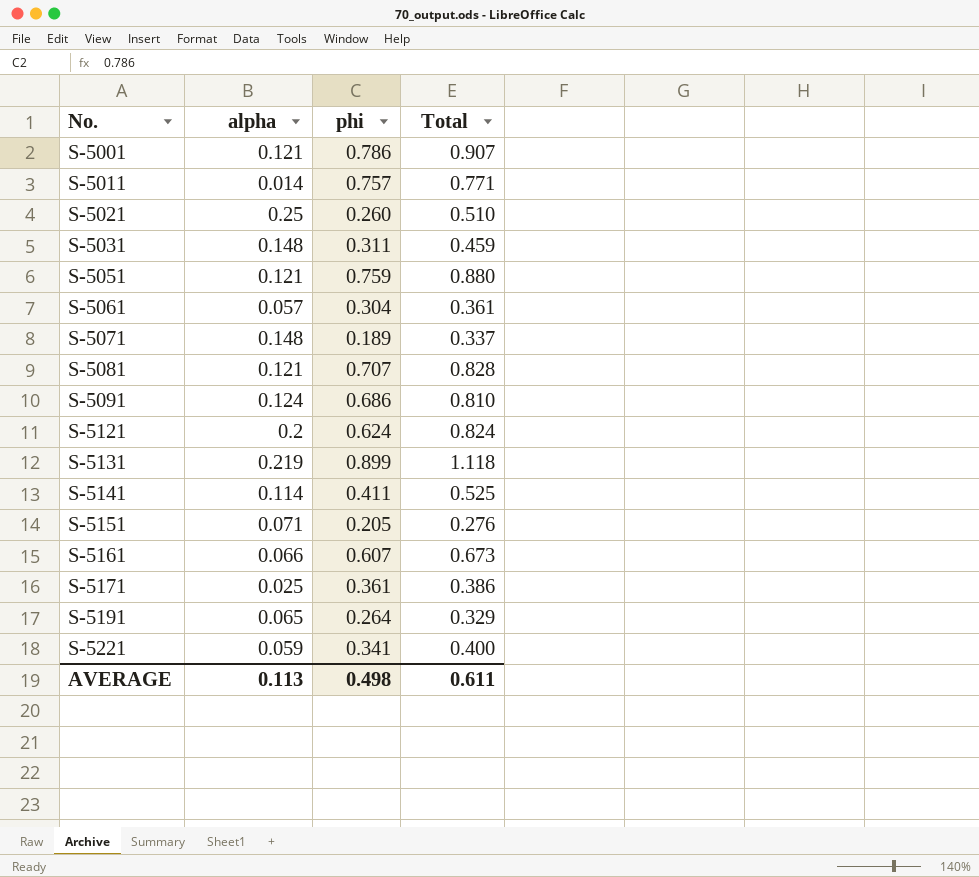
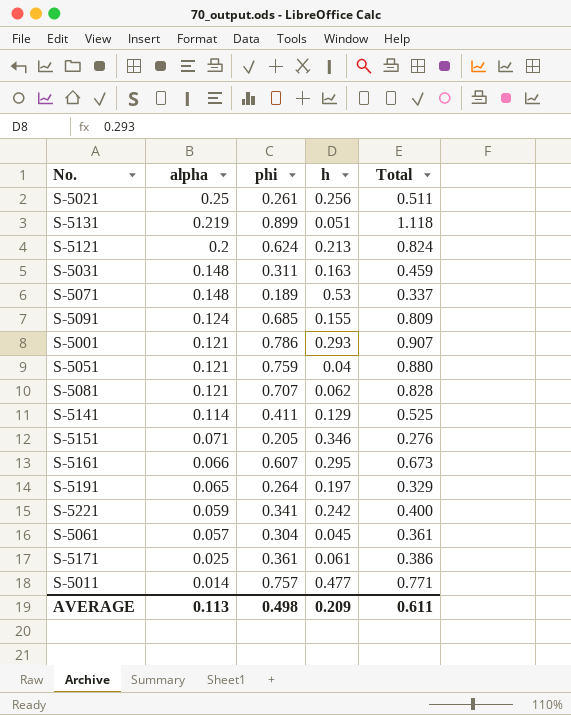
row order: No. ascending -> alpha descending
column h | position: none -> 4
S-5021 | phi: 0.260 -> 0.261
S-5021 | Total: 0.510 -> 0.511
S-5091 | phi: 0.686 -> 0.685
S-5091 | Total: 0.810 -> 0.809

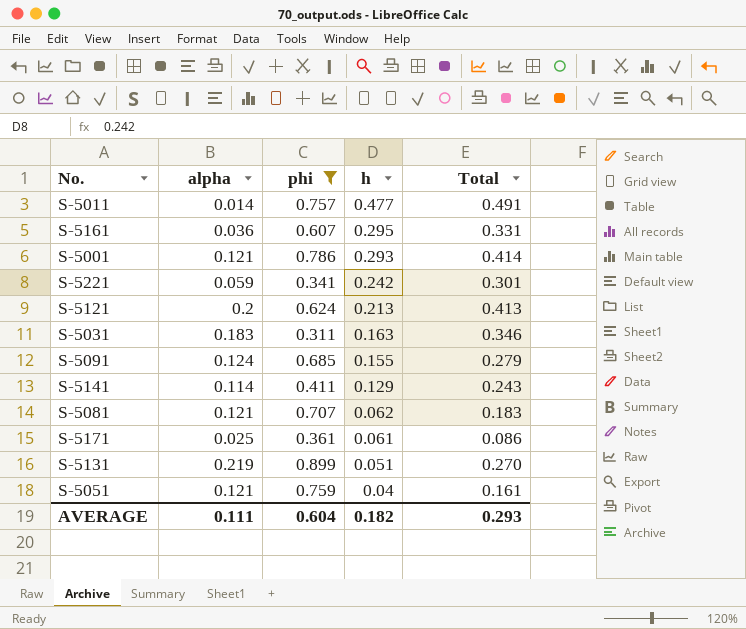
filter: none -> phi >= 0.311
row order: alpha descending -> h descending
column Total | formula: [alpha] + [phi] -> [alpha] + [h]
S-5161 | alpha: 0.066 -> 0.036
S-5031 | alpha: 0.148 -> 0.183
AVERAGE | alpha: 0.113 -> 0.111
AVERAGE | phi: 0.498 -> 0.604
AVERAGE | h: 0.209 -> 0.182
AVERAGE | Total: 0.611 -> 0.293

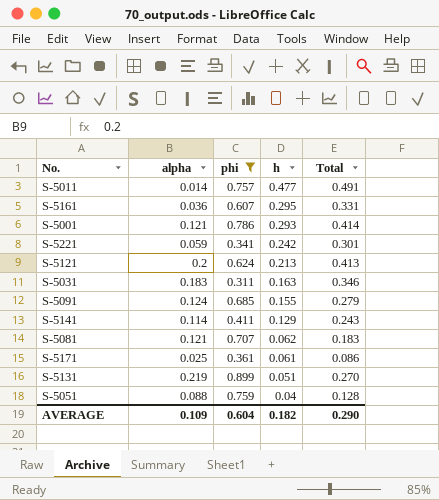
S-5051 | alpha: 0.121 -> 0.088
S-5051 | Total: 0.161 -> 0.128
AVERAGE | alpha: 0.111 -> 0.109
AVERAGE | Total: 0.293 -> 0.290

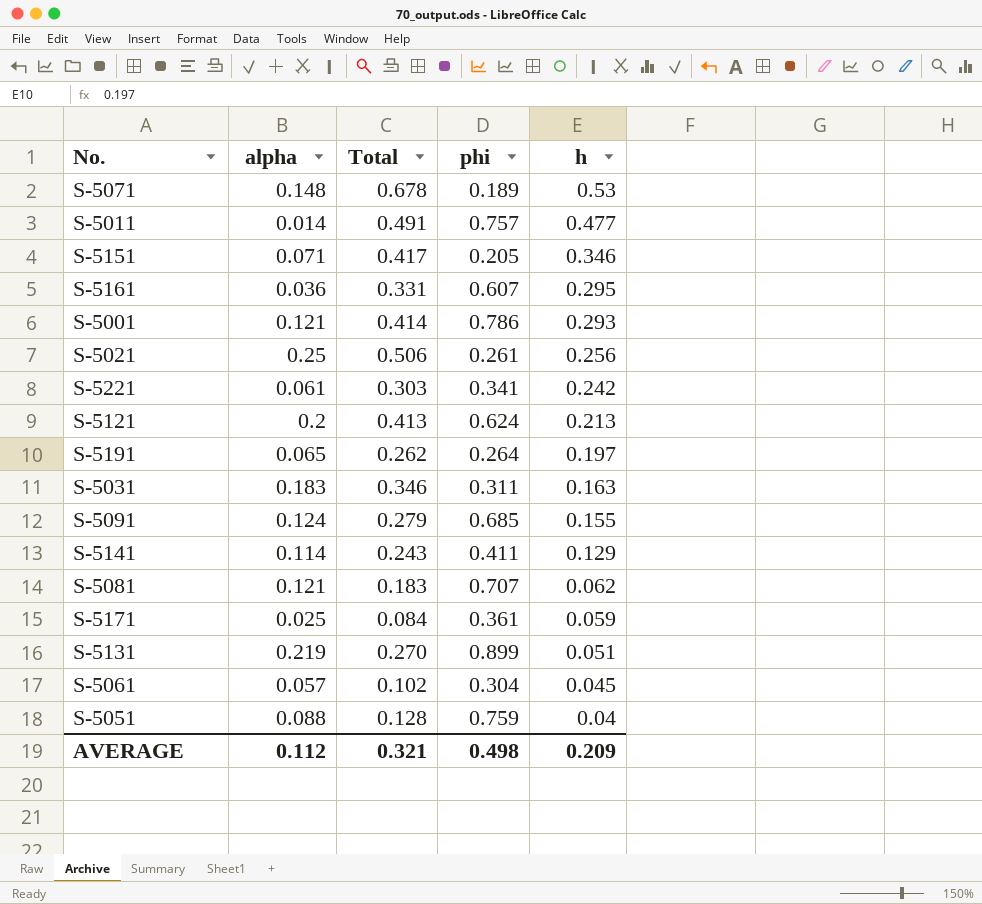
filter: phi >= 0.311 -> none
column Total | position: 5 -> 3
S-5221 | alpha: 0.059 -> 0.061
S-5221 | Total: 0.301 -> 0.303
S-5171 | Total: 0.086 -> 0.084
S-5171 | h: 0.061 -> 0.059
AVERAGE | alpha: 0.109 -> 0.112
AVERAGE | Total: 0.290 -> 0.321
AVERAGE | phi: 0.604 -> 0.498
AVERAGE | h: 0.182 -> 0.209

